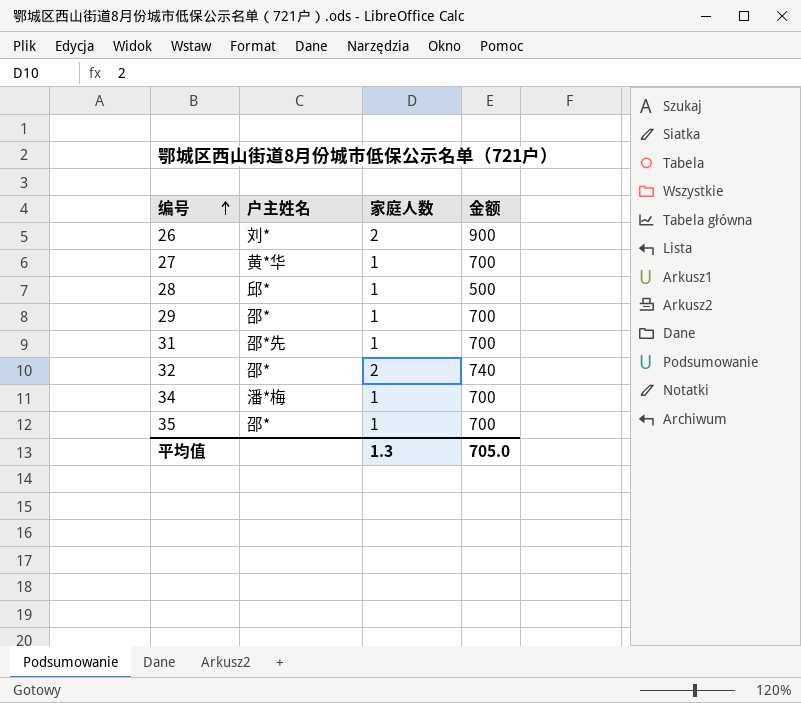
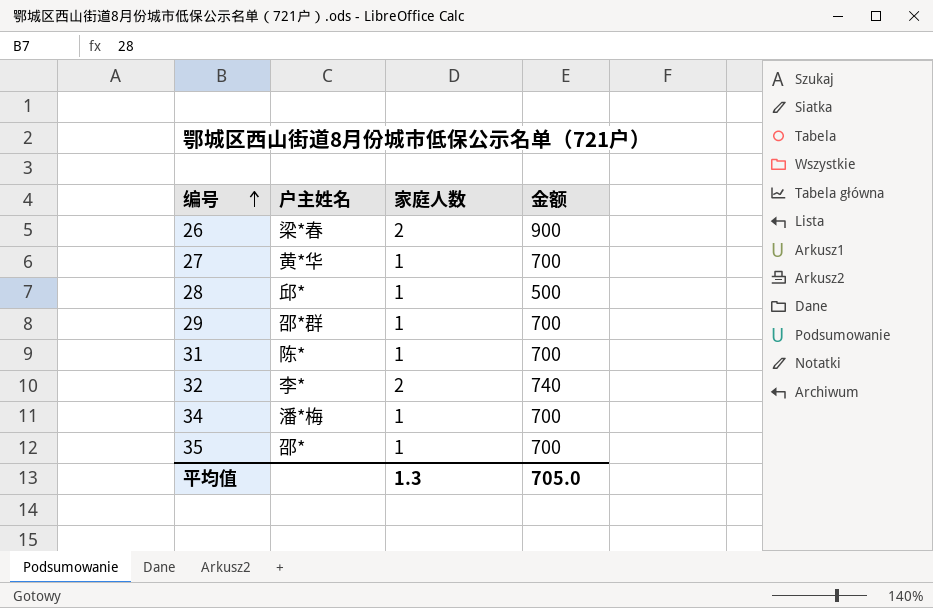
26 | 户主姓名: 刘* -> 梁*春
29 | 户主姓名: 邵* -> 邵*群
31 | 户主姓名: 邵*先 -> 陈*
32 | 户主姓名: 邵* -> 李*

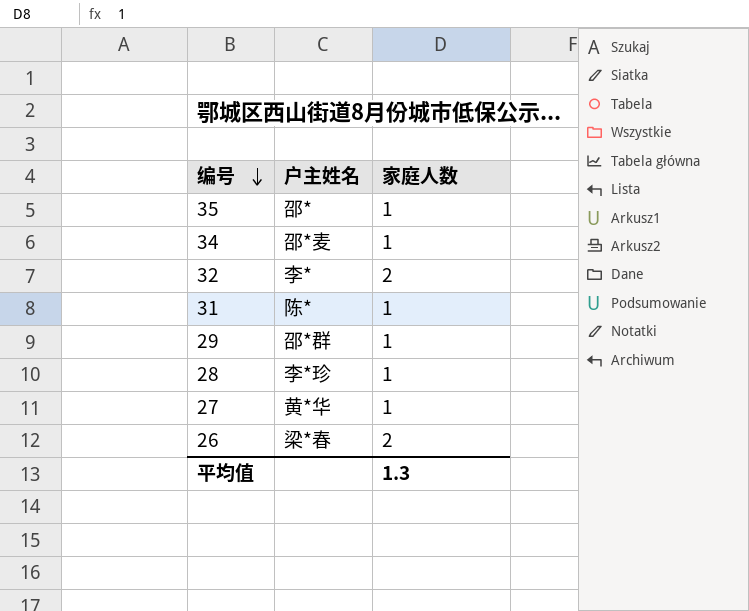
row order: 编号 ascending -> 编号 descending
column 金额 | position: 4 -> none
34 | 户主姓名: 潘*梅 -> 邵*麦
28 | 户主姓名: 邱* -> 李*珍

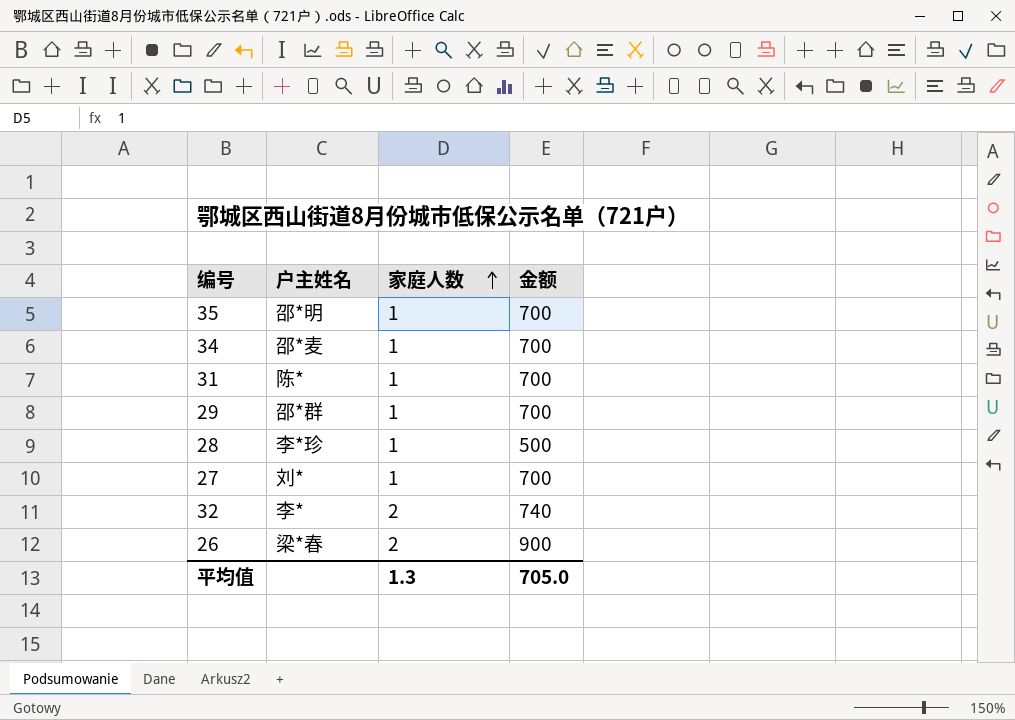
row order: 编号 descending -> 家庭人数 ascending
column 金额 | position: none -> 4
35 | 户主姓名: 邵* -> 邵*明
27 | 户主姓名: 黄*华 -> 刘*

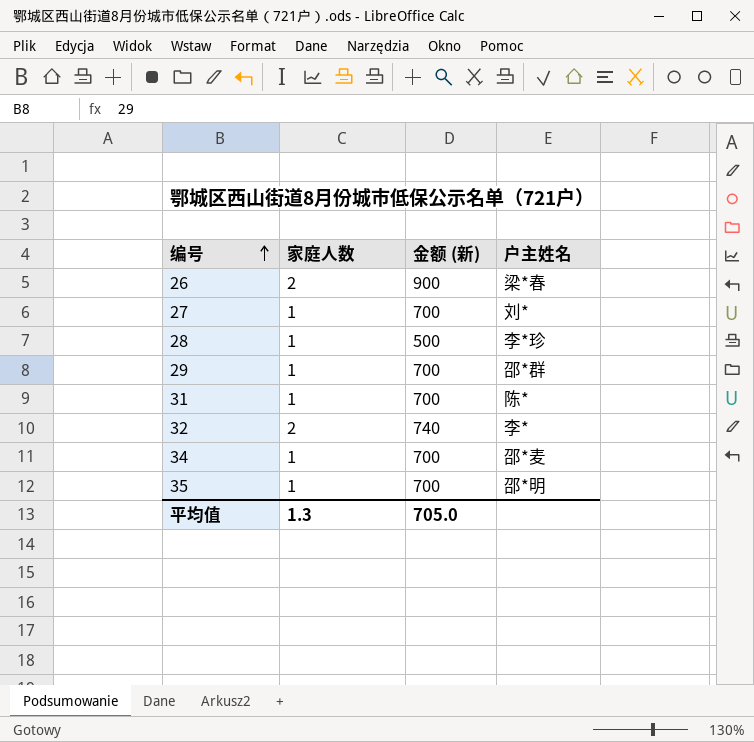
row order: 家庭人数 ascending -> 编号 ascending
column name: 金额 -> 金额 (新)
column 户主姓名 | position: 2 -> 4

